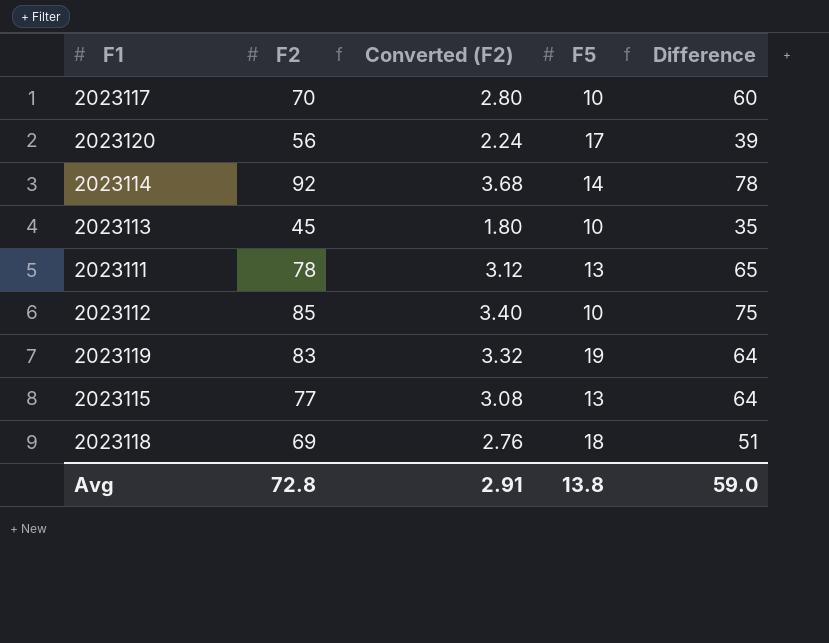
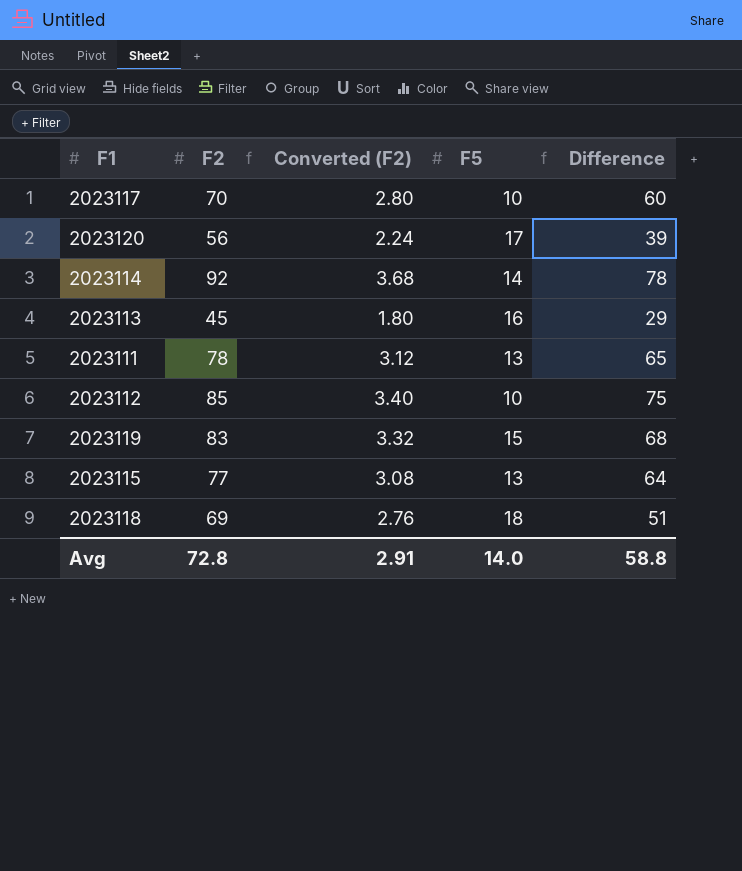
2023113 | F5: 10 -> 16
2023113 | Difference: 35 -> 29
2023119 | F5: 19 -> 15
2023119 | Difference: 64 -> 68
Avg | F5: 13.8 -> 14.0
Avg | Difference: 59.0 -> 58.8

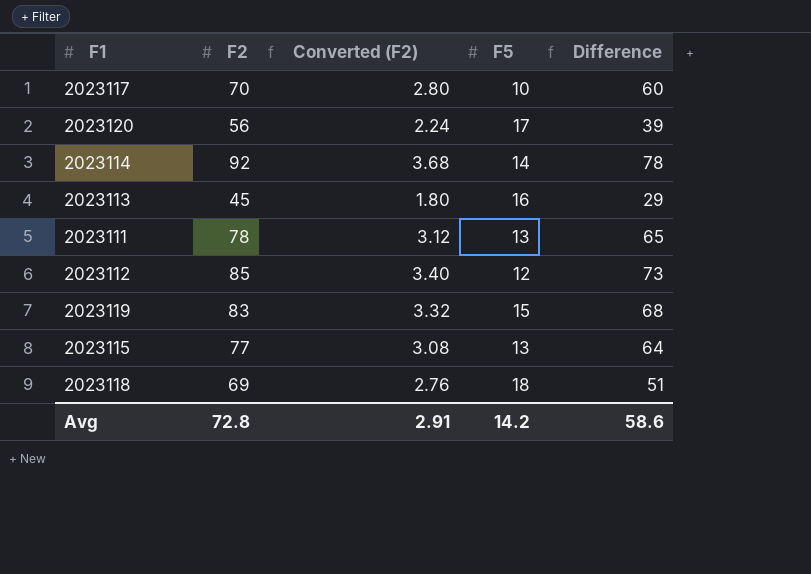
2023112 | F5: 10 -> 12
2023112 | Difference: 75 -> 73
Avg | F5: 14.0 -> 14.2
Avg | Difference: 58.8 -> 58.6

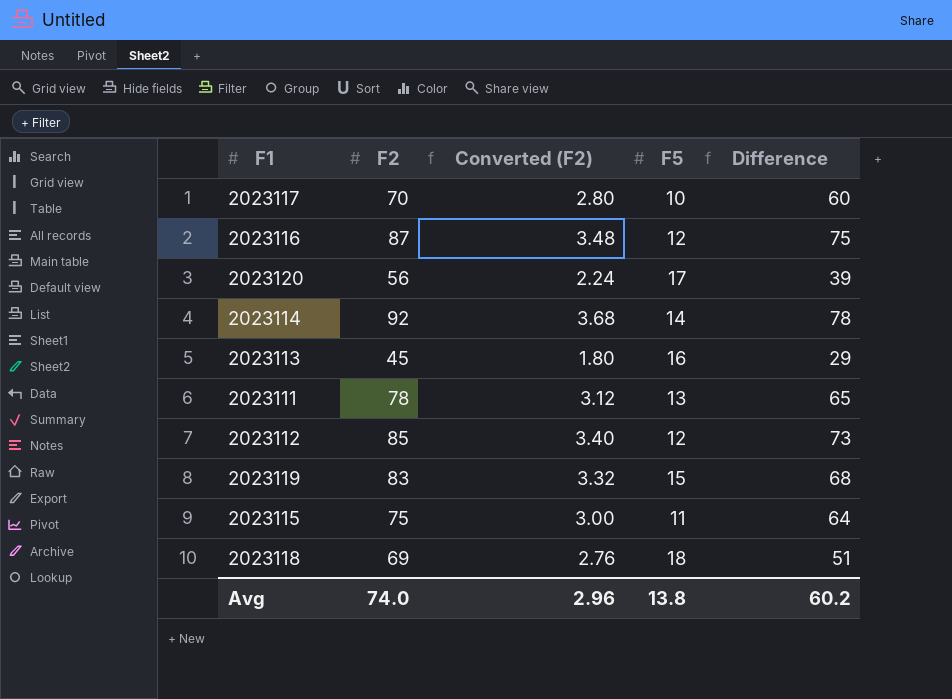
row 2023116: none -> 87 | 3.48 | 12 | 75
2023115 | F2: 77 -> 75
2023115 | Converted (F2): 3.08 -> 3.00
2023115 | F5: 13 -> 11
Avg | F2: 72.8 -> 74.0
Avg | Converted (F2): 2.91 -> 2.96
Avg | F5: 14.2 -> 13.8
Avg | Difference: 58.6 -> 60.2

